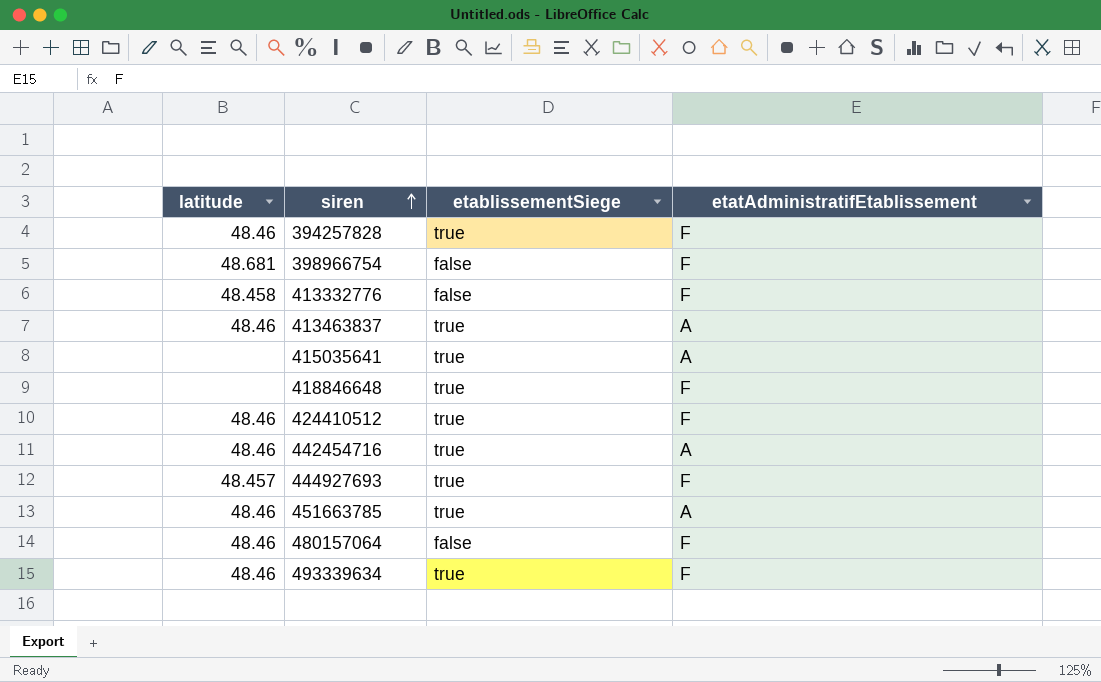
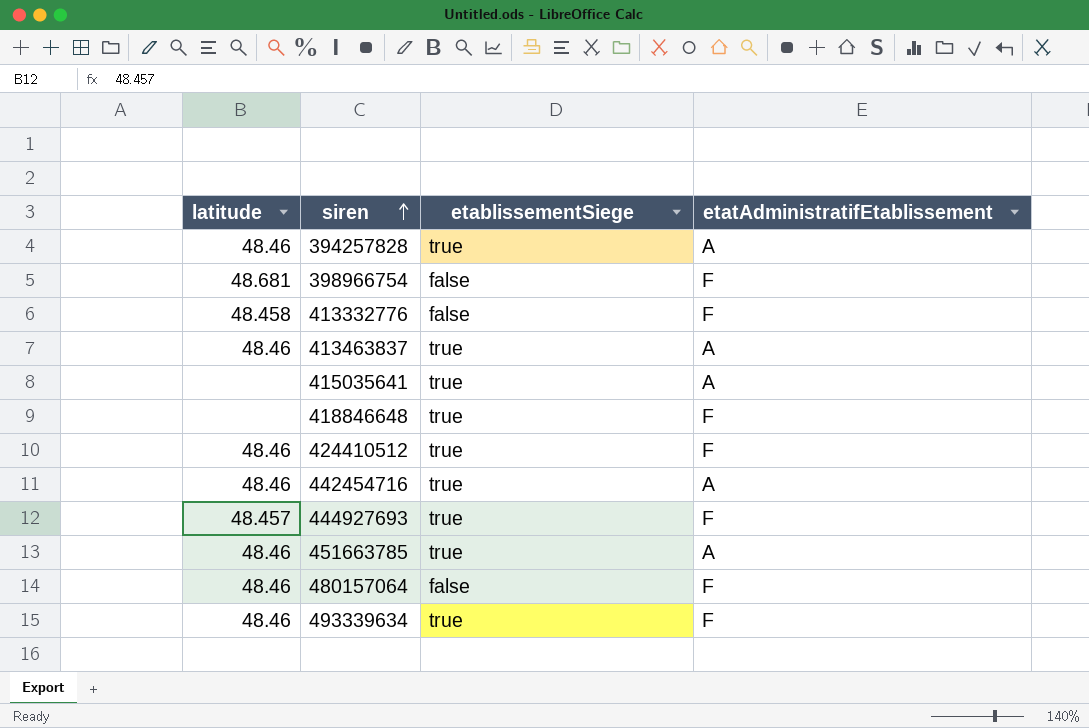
394257828 | etatAdministratifEtablissement: F -> A

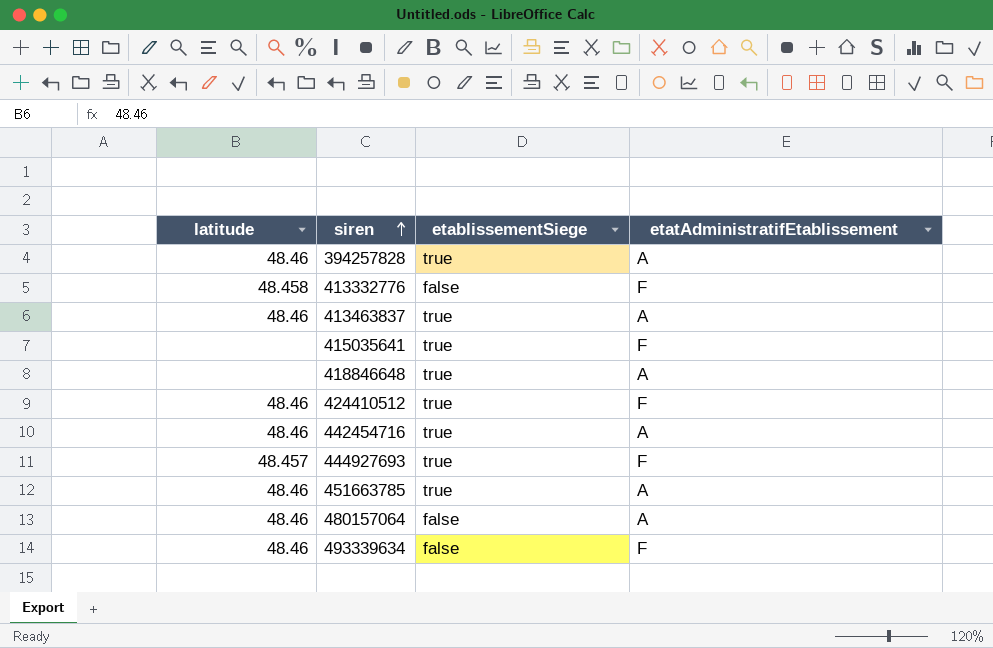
row 398966754: 48.681 | false | F -> none
415035641 | etatAdministratifEtablissement: A -> F
418846648 | etatAdministratifEtablissement: F -> A
480157064 | etatAdministratifEtablissement: F -> A
493339634 | etablissementSiege: true -> false

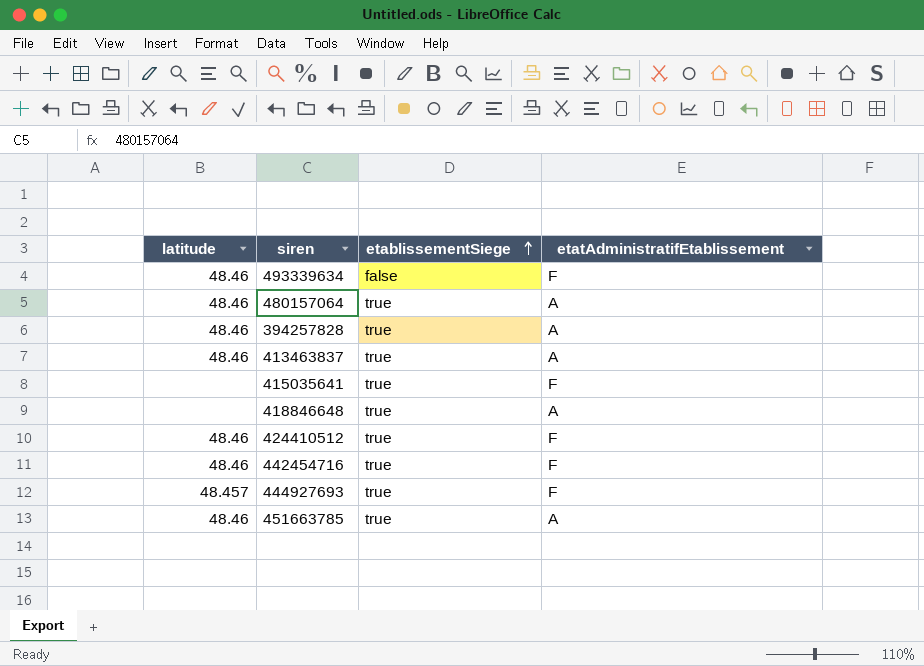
row order: siren ascending -> etablissementSiege ascending
row 413332776: 48.458 | false | F -> none
480157064 | etablissementSiege: false -> true
442454716 | etatAdministratifEtablissement: A -> F

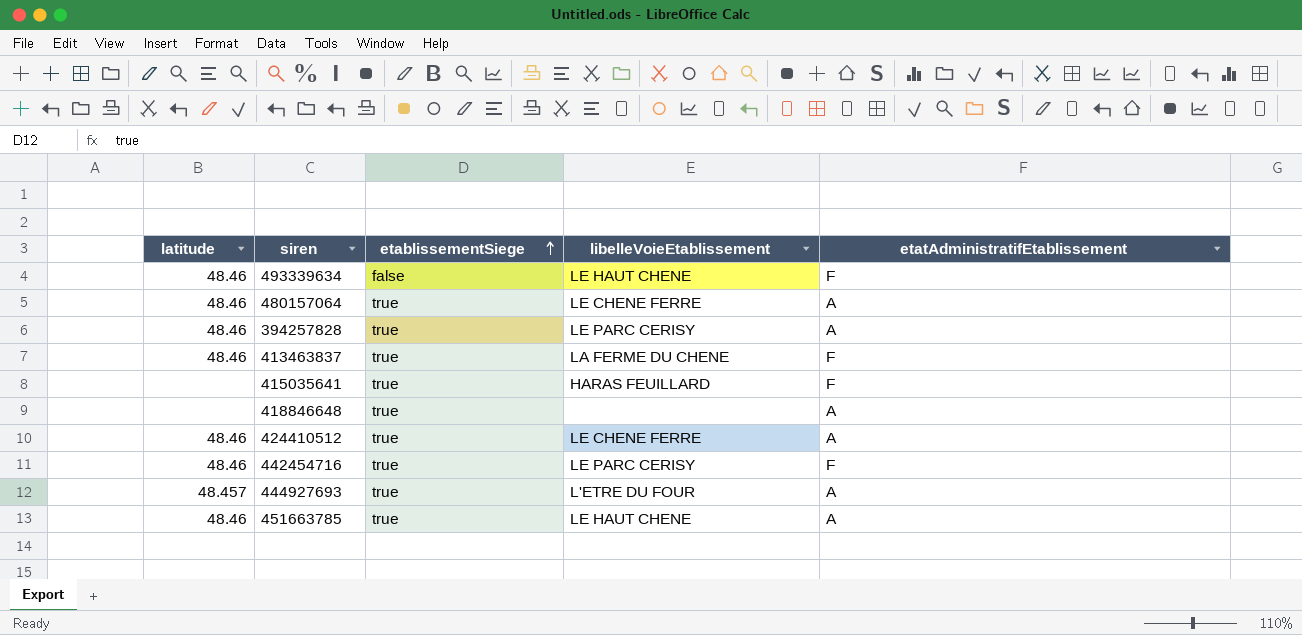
column libelleVoieEtablissement | position: none -> 4
413463837 | etatAdministratifEtablissement: A -> F
424410512 | etatAdministratifEtablissement: F -> A
444927693 | etatAdministratifEtablissement: F -> A

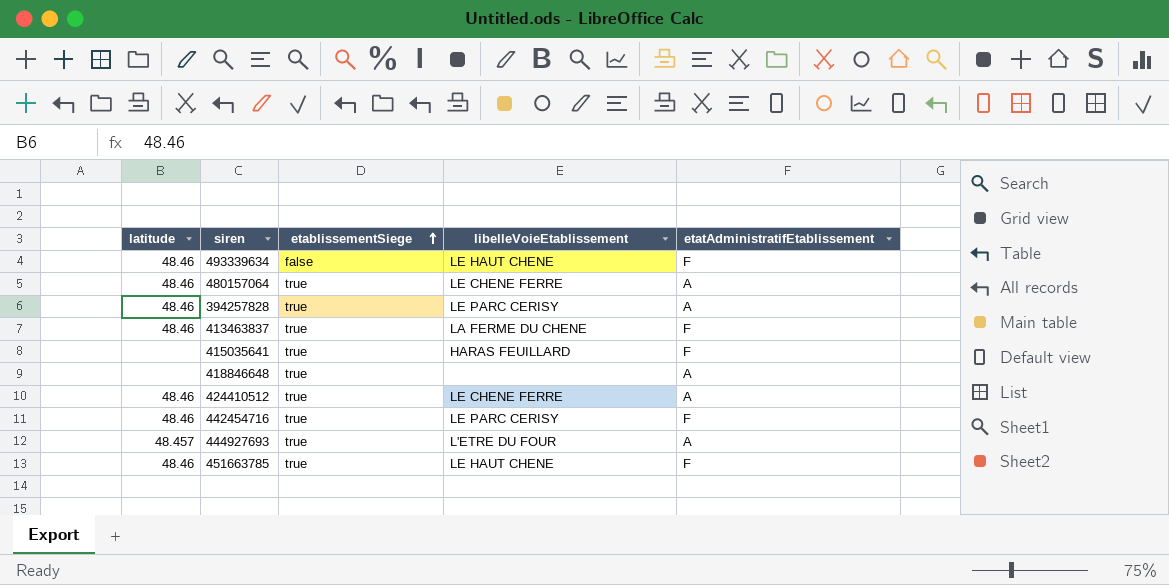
451663785 | etatAdministratifEtablissement: A -> F

